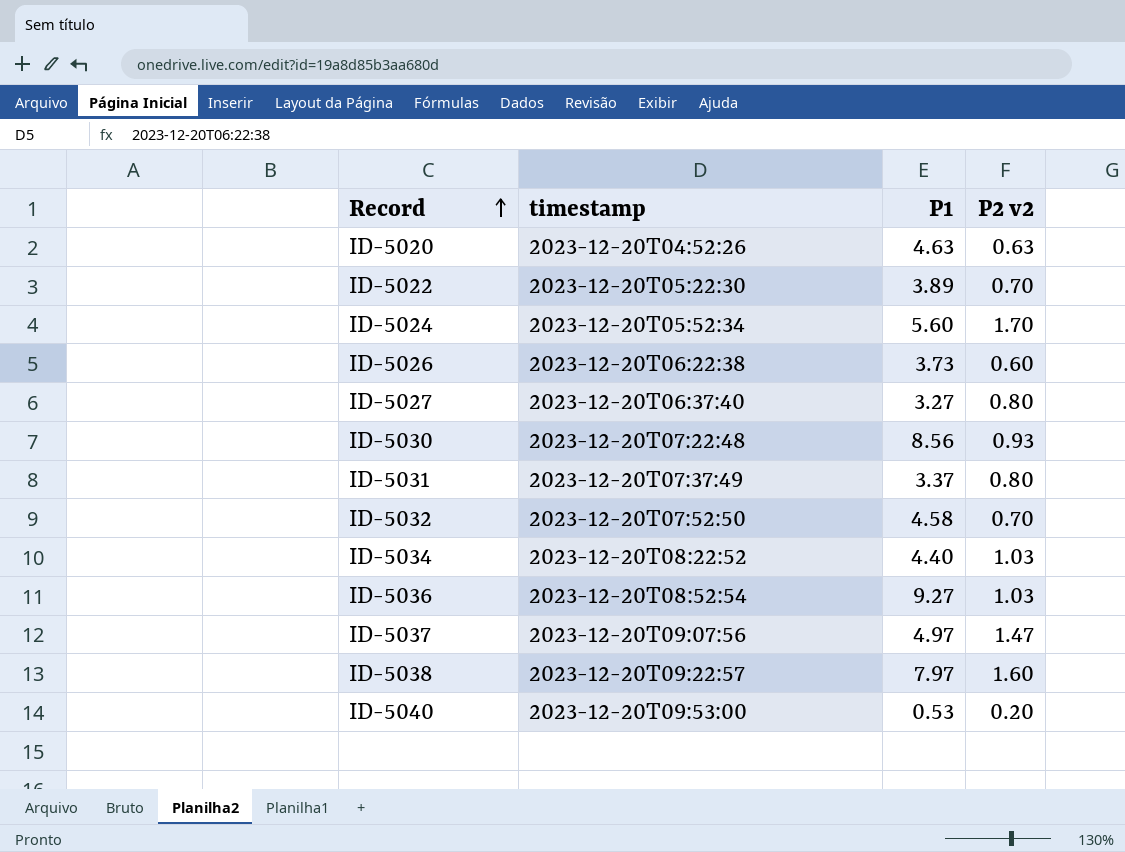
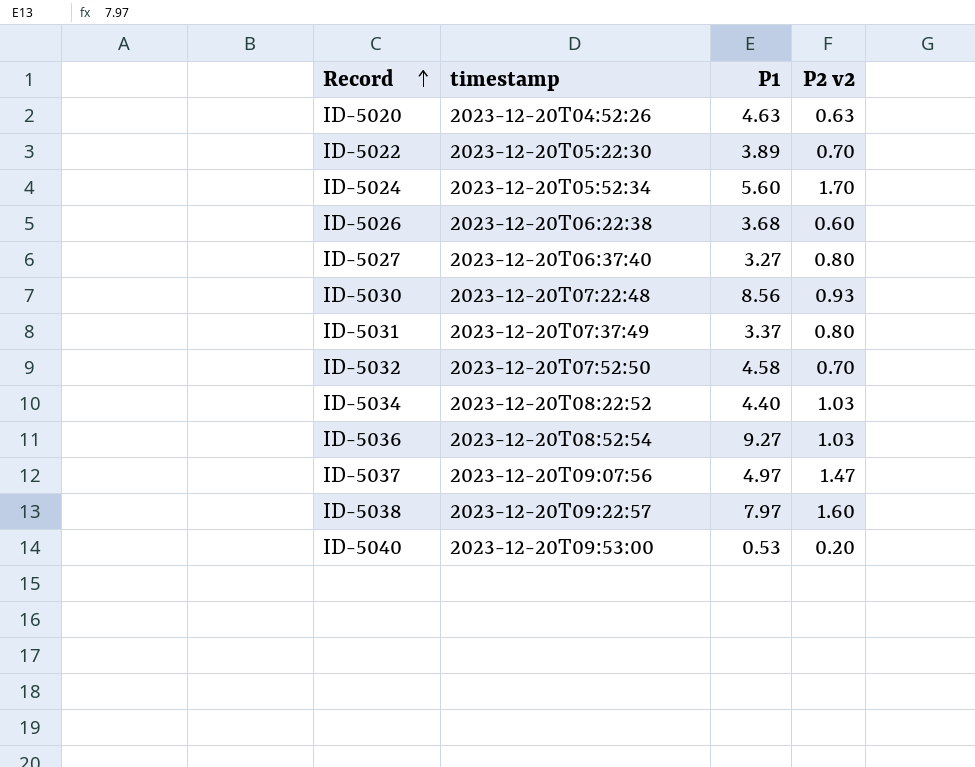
ID-5026 | P1: 3.73 -> 3.68

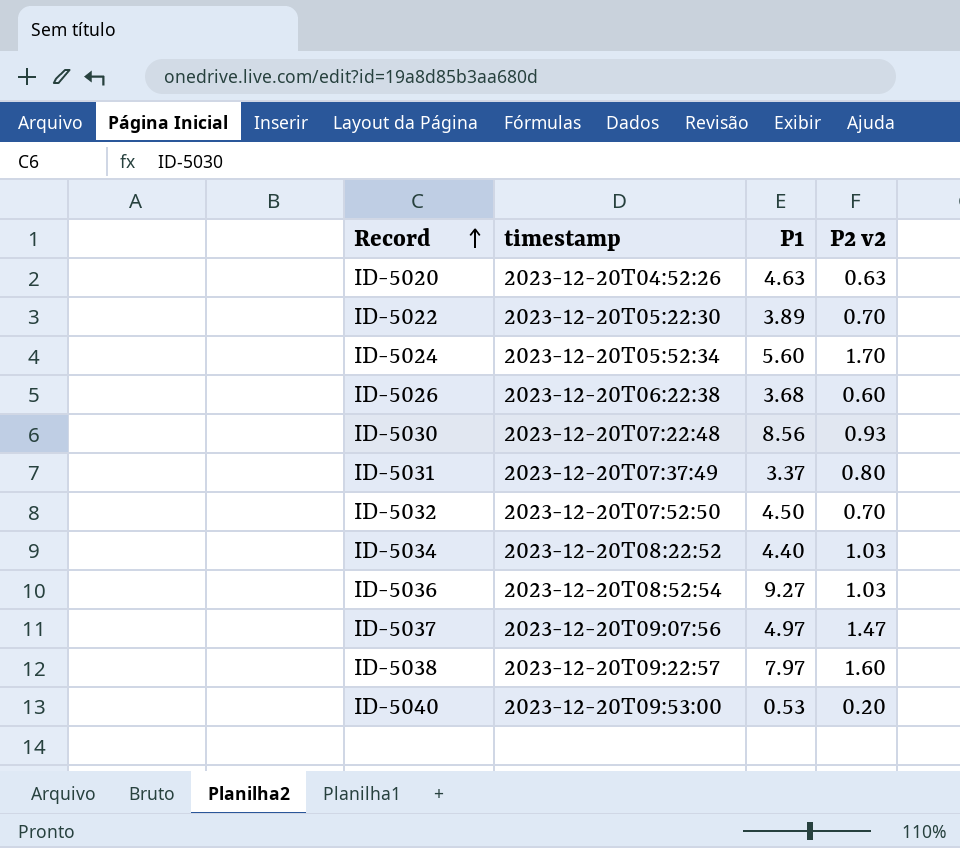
row ID-5027: 2023-12-20T06:37:40 | 3.27 | 0.80 -> none
ID-5032 | P1: 4.58 -> 4.50

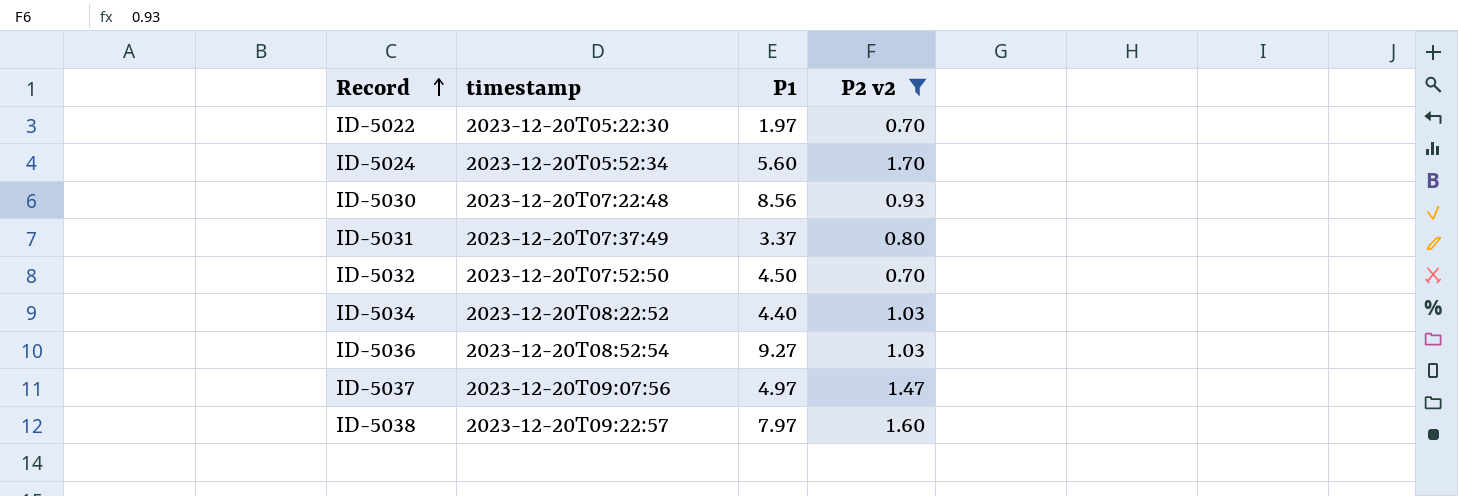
filter: none -> P2 v2 >= 0.70
ID-5022 | P1: 3.89 -> 1.97

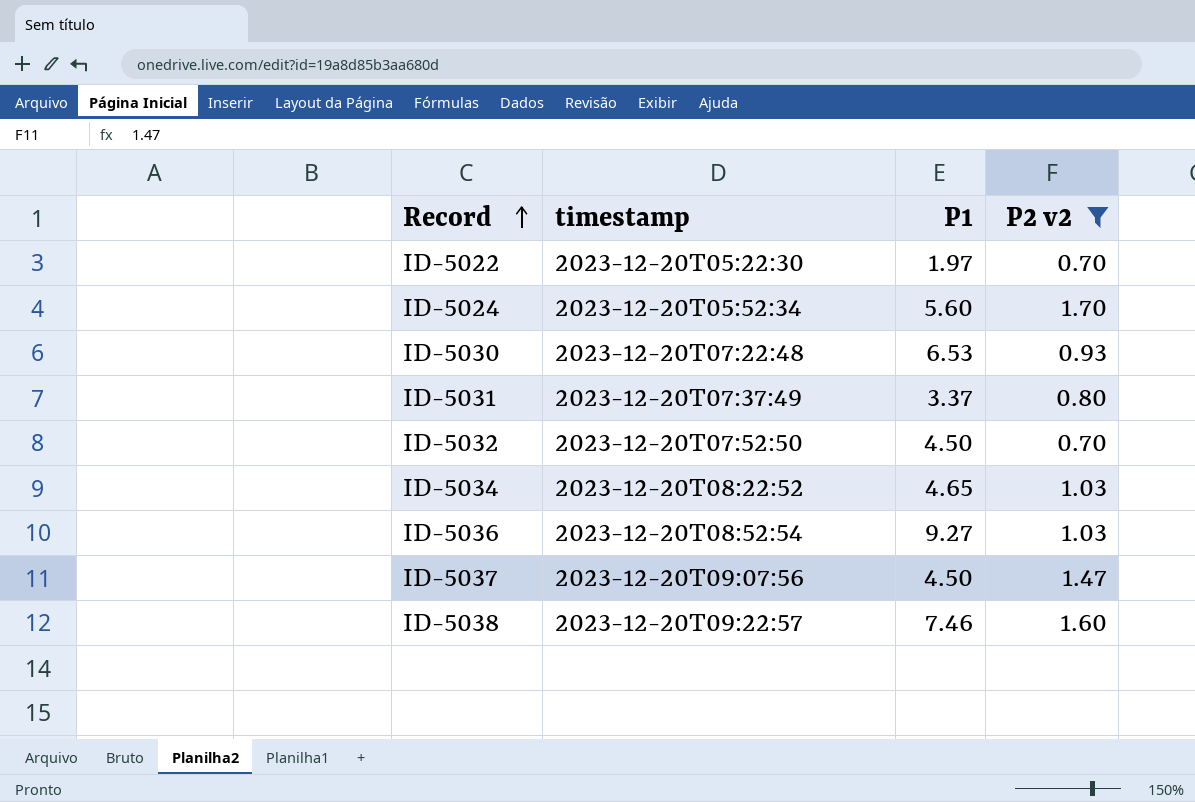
ID-5030 | P1: 8.56 -> 6.53
ID-5034 | P1: 4.40 -> 4.65
ID-5037 | P1: 4.97 -> 4.50
ID-5038 | P1: 7.97 -> 7.46

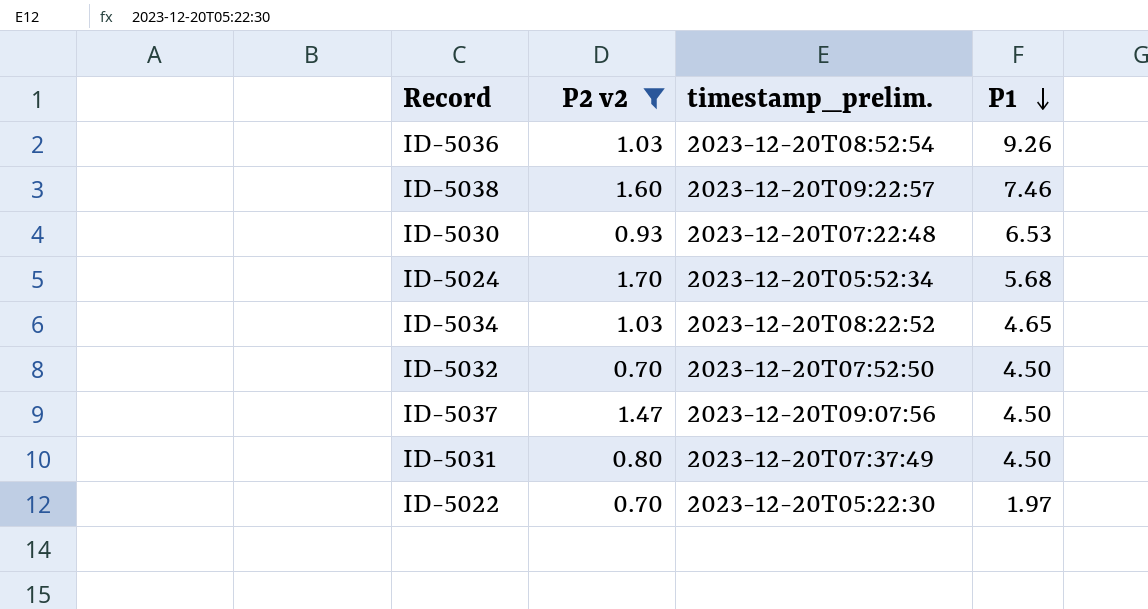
row order: Record ascending -> P1 descending
column P2 v2 | position: 4 -> 2
column name: timestamp -> timestamp_prelim.
ID-5036 | P1: 9.27 -> 9.26
ID-5024 | P1: 5.60 -> 5.68
ID-5031 | P1: 3.37 -> 4.50

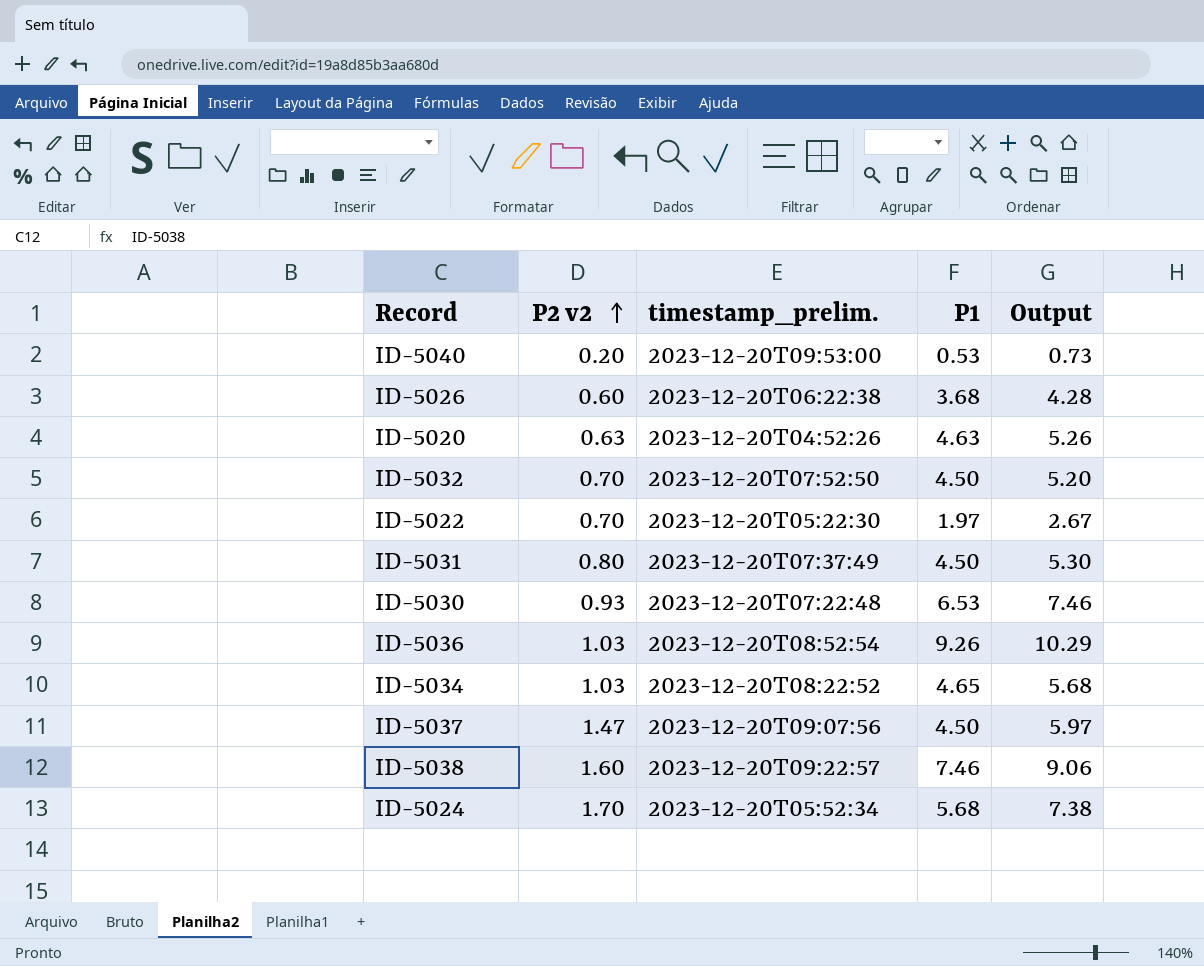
filter: P2 v2 >= 0.70 -> none
row order: P1 descending -> P2 v2 ascending
column Output | formula: none -> [P2 v2] + [P1]

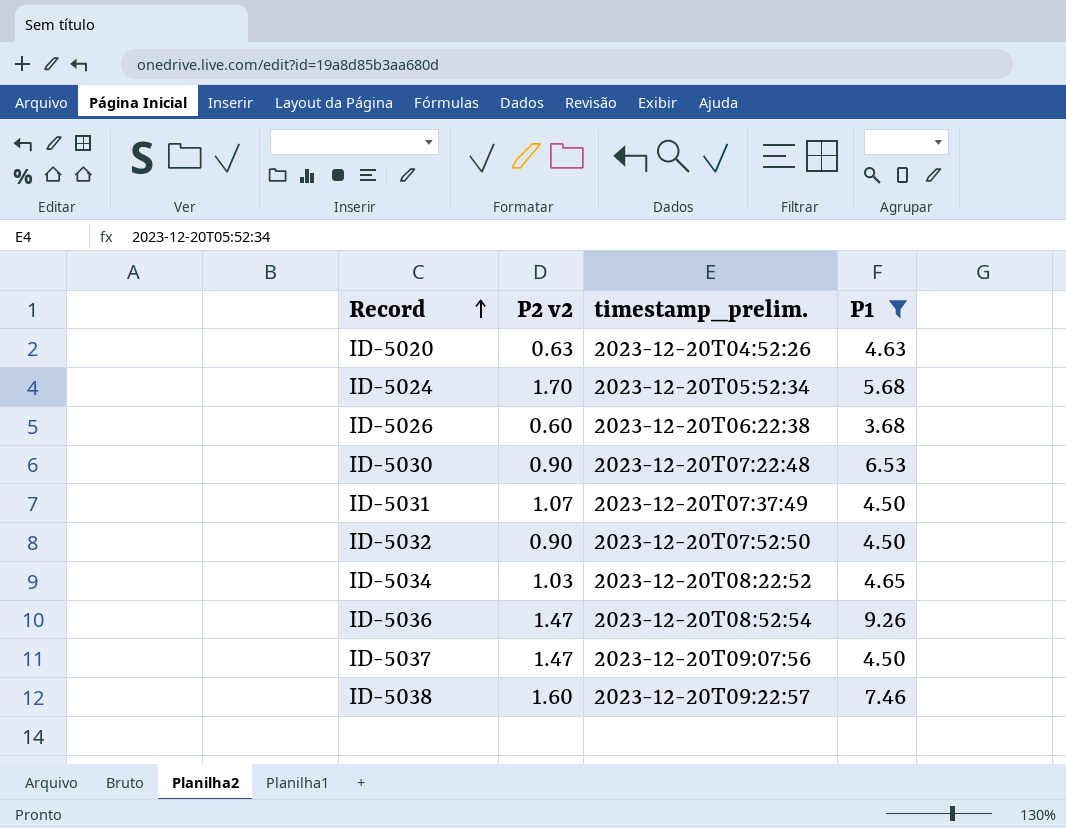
filter: none -> P1 >= 3.68
row order: P2 v2 ascending -> Record ascending
column Output | formula: [P2 v2] + [P1] -> none
ID-5030 | P2 v2: 0.93 -> 0.90
ID-5031 | P2 v2: 0.80 -> 1.07
ID-5032 | P2 v2: 0.70 -> 0.90
ID-5036 | P2 v2: 1.03 -> 1.47

